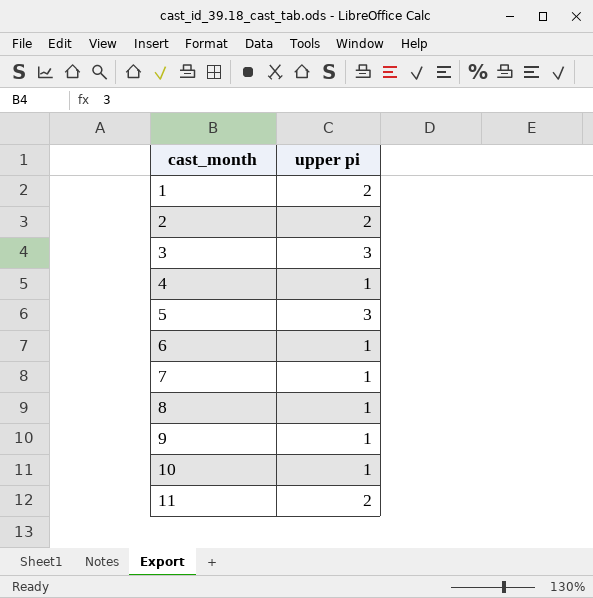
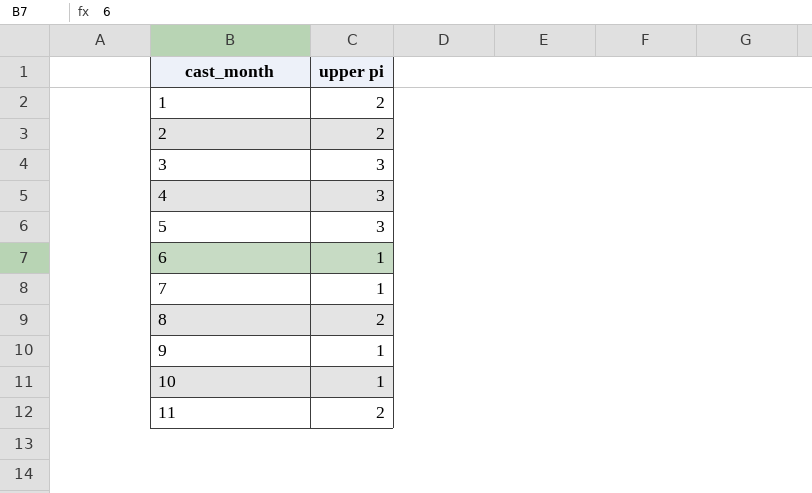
4 | upper pi: 1 -> 3
8 | upper pi: 1 -> 2

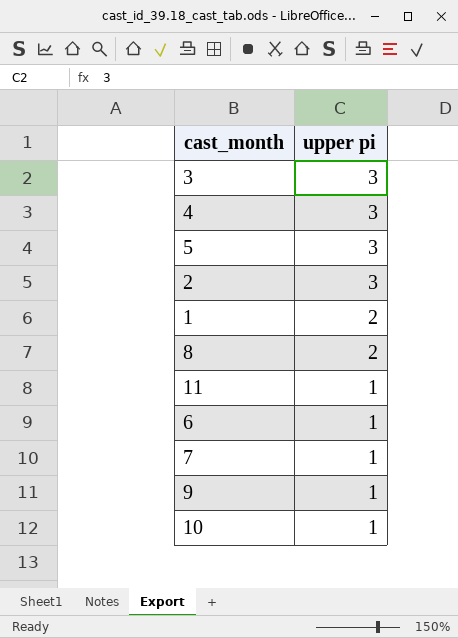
row order: cast_month ascending -> upper pi descending
2 | upper pi: 2 -> 3
11 | upper pi: 2 -> 1

